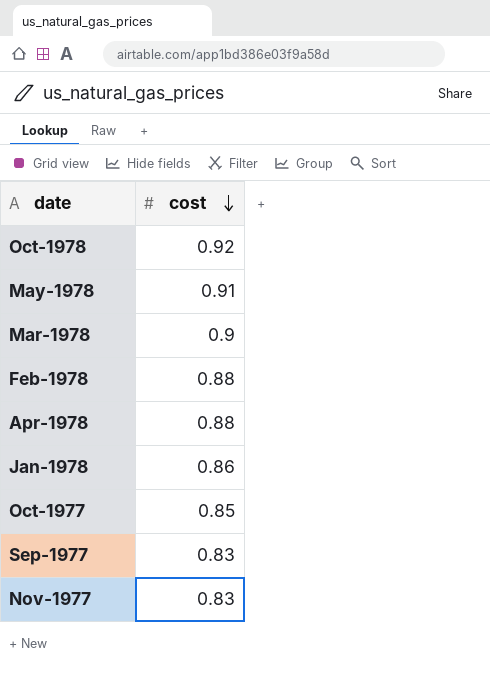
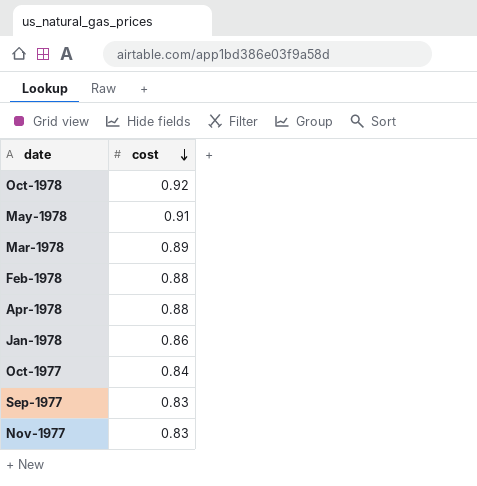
Mar-1978 | cost: 0.9 -> 0.89
Oct-1977 | cost: 0.85 -> 0.84

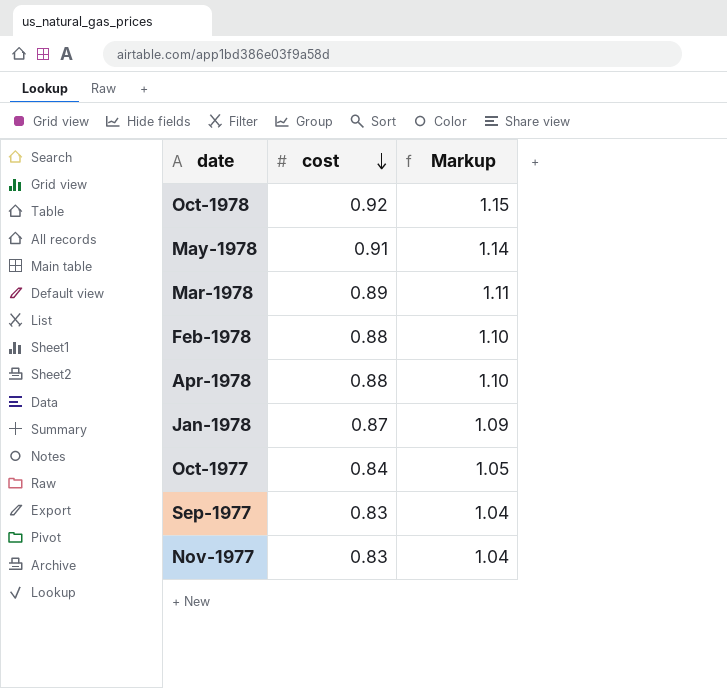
column Markup | formula: none -> [cost] * 1.25
Jan-1978 | cost: 0.86 -> 0.87

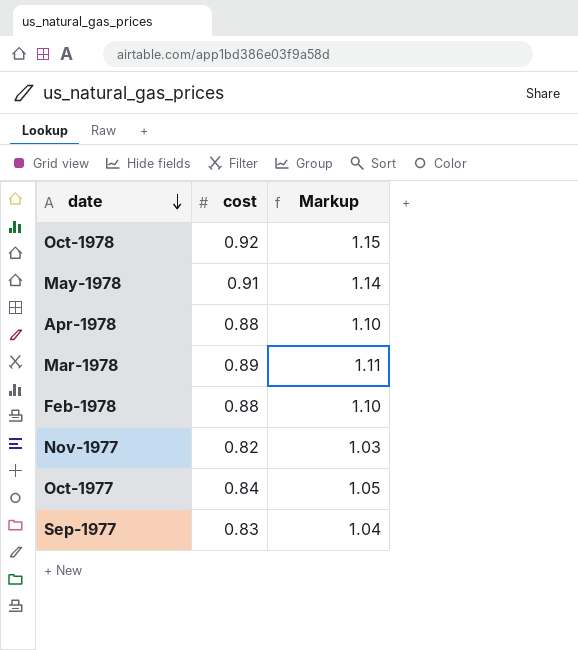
row order: cost descending -> date descending
row Jan-1978: 0.87 | 1.09 -> none
Nov-1977 | cost: 0.83 -> 0.82
Nov-1977 | Markup: 1.04 -> 1.03

